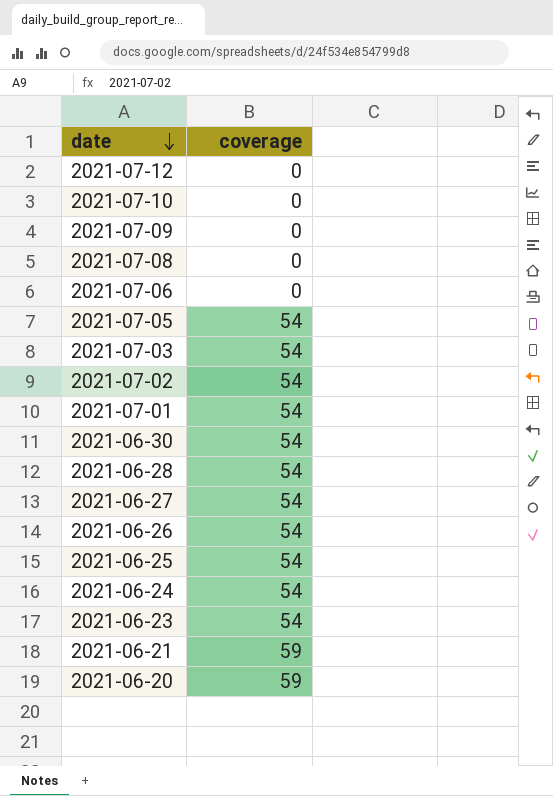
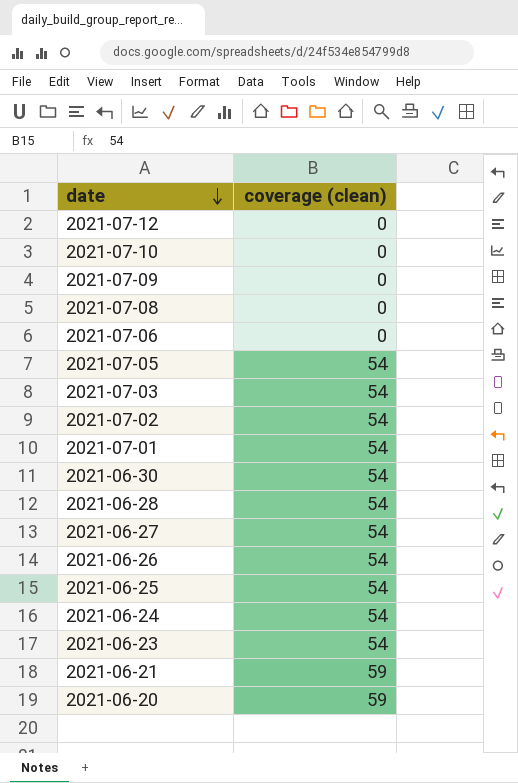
column name: coverage -> coverage (clean)

